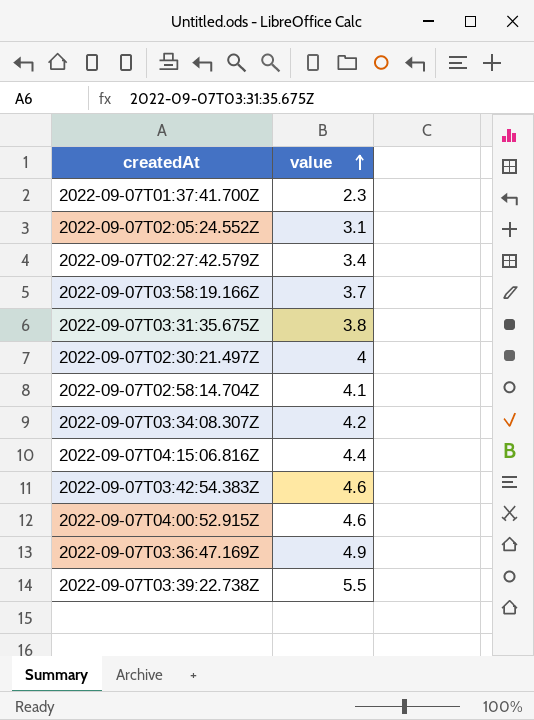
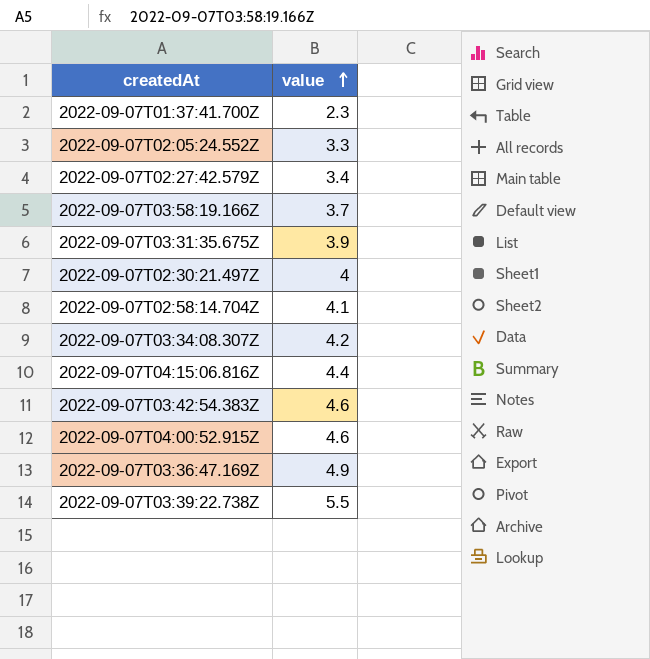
2022-09-07T02:05:24.552Z | value: 3.1 -> 3.3
2022-09-07T03:31:35.675Z | value: 3.8 -> 3.9

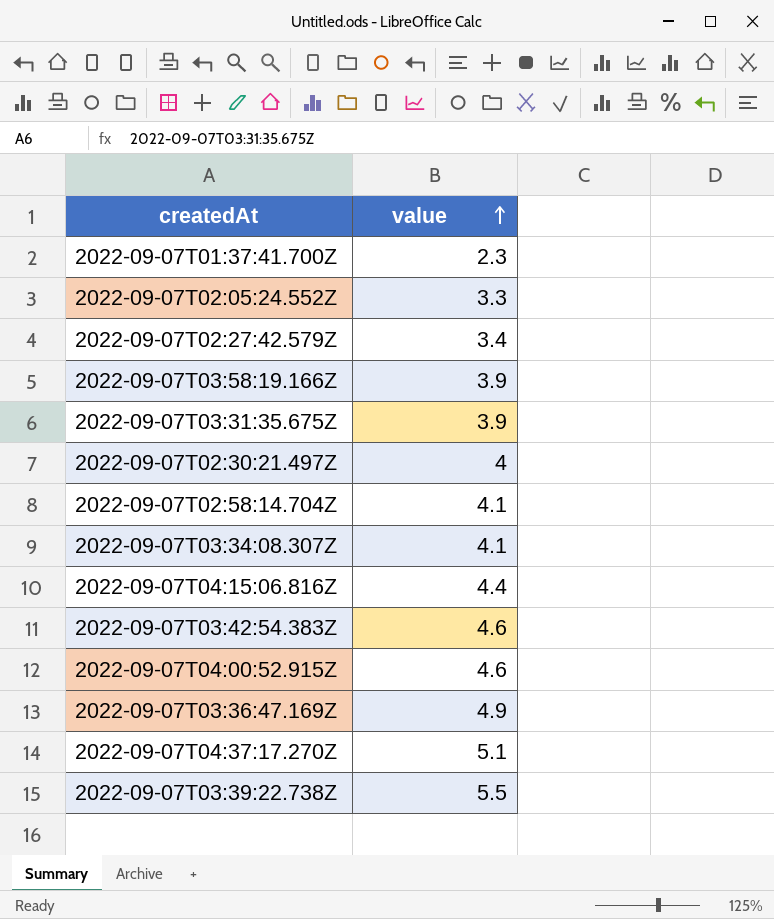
2022-09-07T03:58:19.166Z | value: 3.7 -> 3.9
2022-09-07T03:34:08.307Z | value: 4.2 -> 4.1
row 2022-09-07T04:37:17.270Z: none -> 5.1

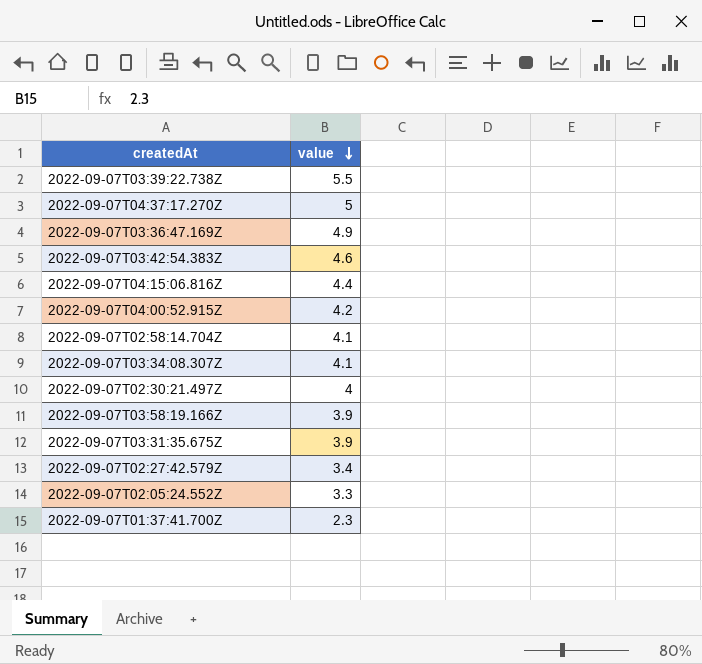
row order: value ascending -> value descending
2022-09-07T04:37:17.270Z | value: 5.1 -> 5
2022-09-07T04:00:52.915Z | value: 4.6 -> 4.2

